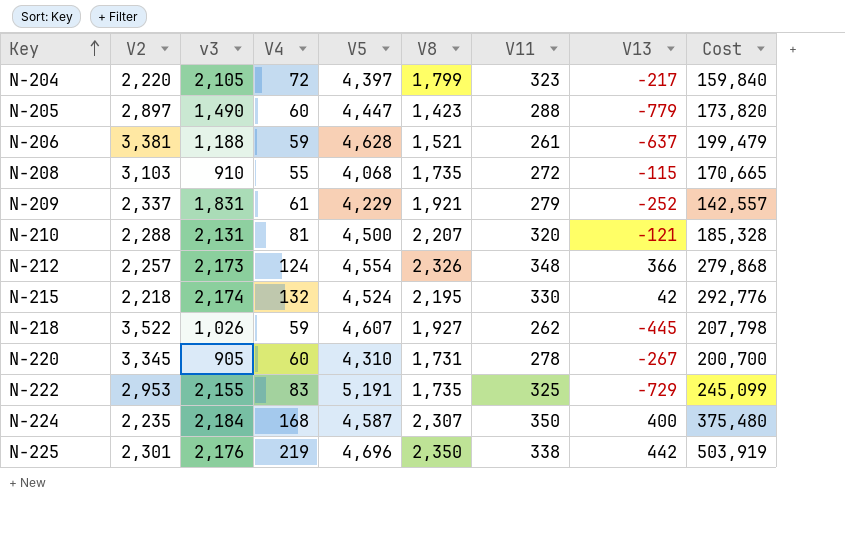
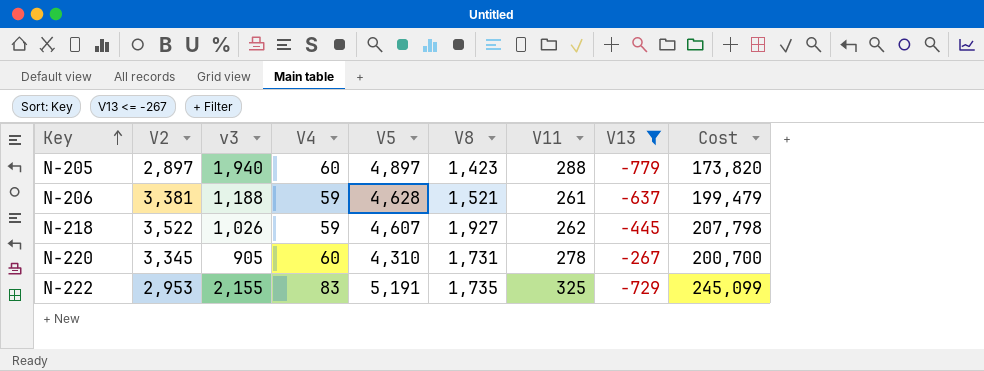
filter: none -> V13 <= -267
N-205 | v3: 1,490 -> 1,940
N-205 | V5: 4,447 -> 4,897

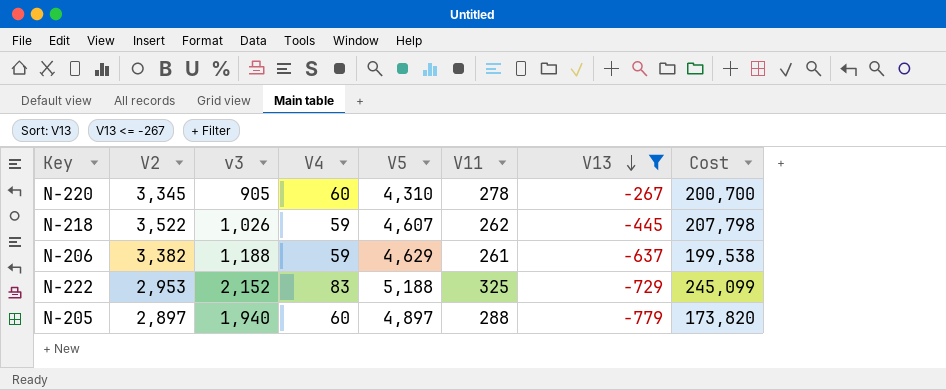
row order: Key ascending -> V13 descending
column V8 | position: 6 -> none
N-206 | V2: 3,381 -> 3,382
N-206 | V5: 4,628 -> 4,629
N-206 | Cost: 199,479 -> 199,538
N-222 | v3: 2,155 -> 2,152
N-222 | V5: 5,191 -> 5,188

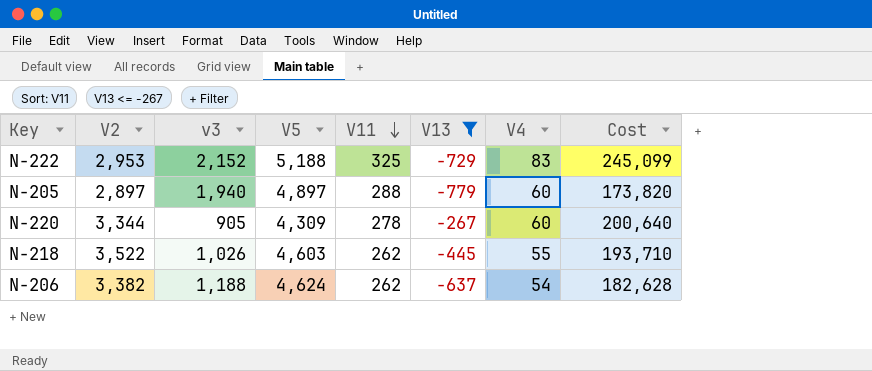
row order: V13 descending -> V11 descending
column V4 | position: 4 -> 7
N-220 | V2: 3,345 -> 3,344
N-220 | V5: 4,310 -> 4,309
N-220 | Cost: 200,700 -> 200,640
N-218 | V5: 4,607 -> 4,603
N-218 | V4: 59 -> 55
N-218 | Cost: 207,798 -> 193,710
N-206 | V5: 4,629 -> 4,624
N-206 | V11: 261 -> 262
N-206 | V4: 59 -> 54
N-206 | Cost: 199,538 -> 182,628

